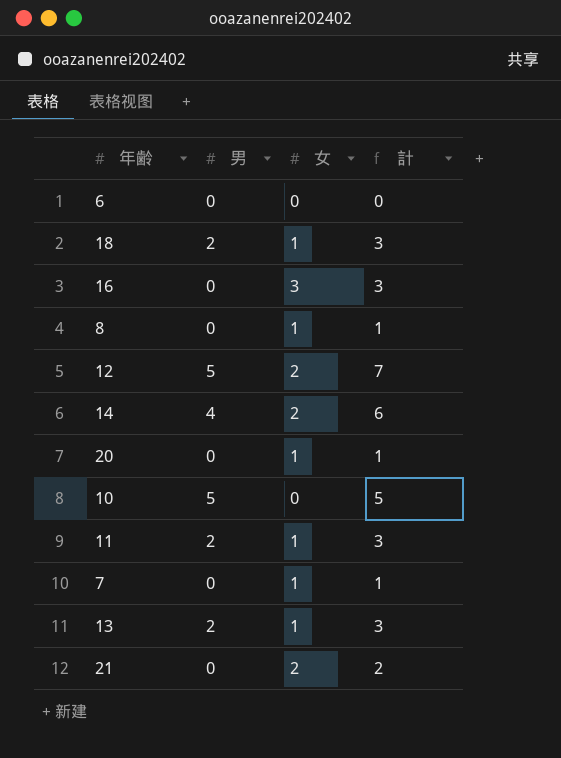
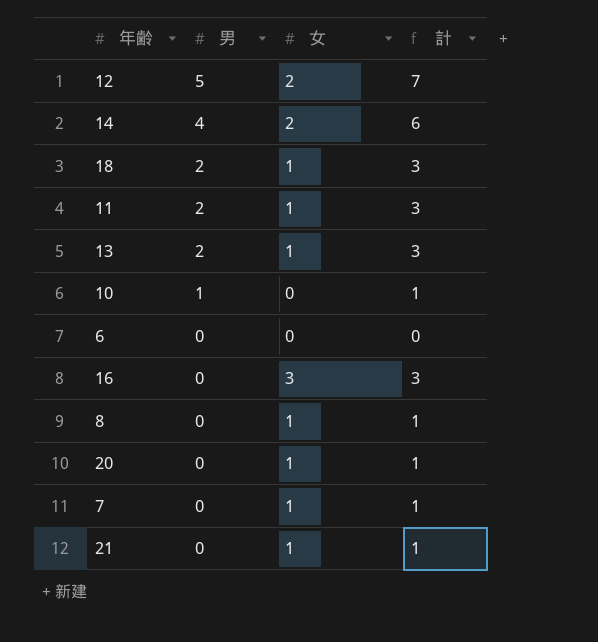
row order: none -> 男 descending
10 | 男: 5 -> 1
10 | 計: 5 -> 1
21 | 女: 2 -> 1
21 | 計: 2 -> 1

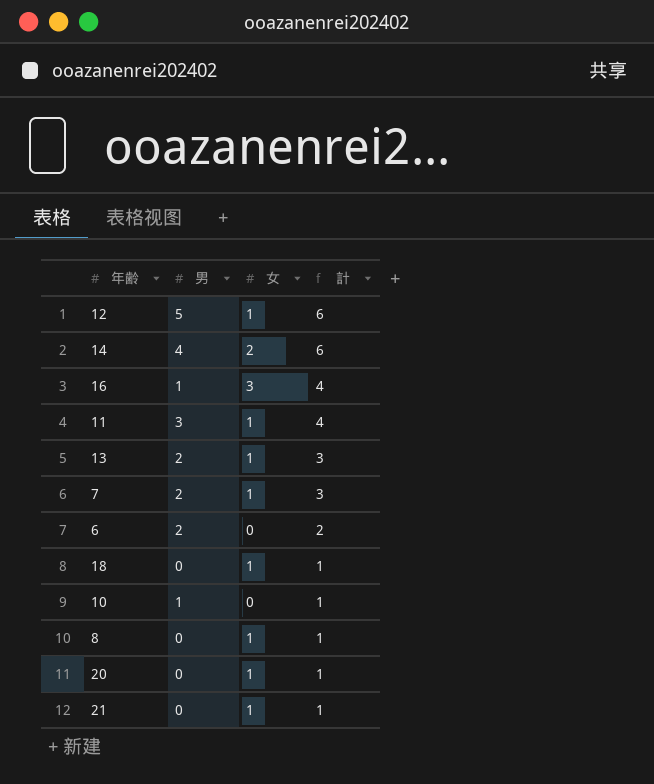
row order: 男 descending -> 計 descending
12 | 女: 2 -> 1
12 | 計: 7 -> 6
16 | 男: 0 -> 1
16 | 計: 3 -> 4
11 | 男: 2 -> 3
11 | 計: 3 -> 4
7 | 男: 0 -> 2
7 | 計: 1 -> 3
6 | 男: 0 -> 2
6 | 計: 0 -> 2
18 | 男: 2 -> 0
18 | 計: 3 -> 1

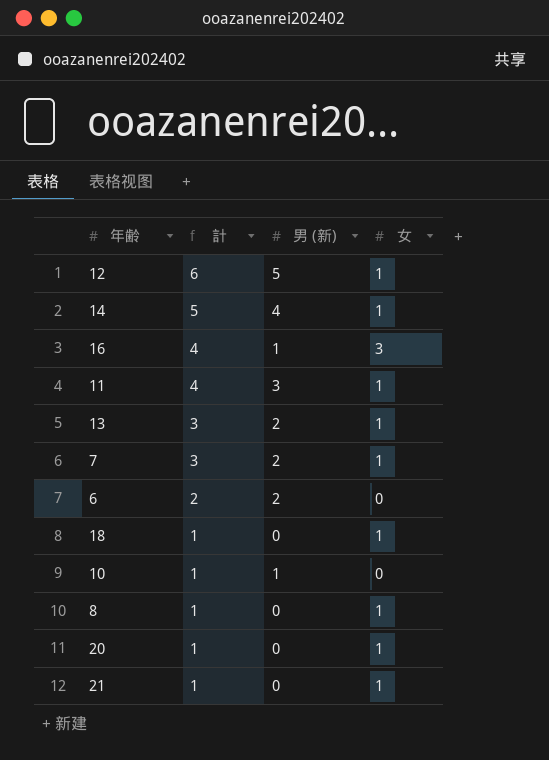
column 計 | position: 4 -> 2
column name: 男 -> 男 (新)
14 | 計: 6 -> 5
14 | 女: 2 -> 1

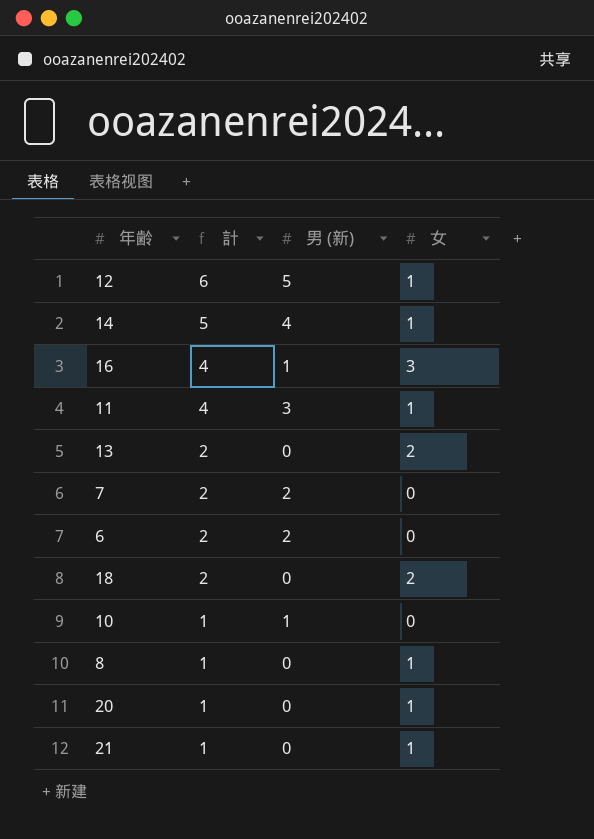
13 | 計: 3 -> 2
13 | 男 (新): 2 -> 0
13 | 女: 1 -> 2
7 | 計: 3 -> 2
7 | 女: 1 -> 0
18 | 計: 1 -> 2
18 | 女: 1 -> 2

